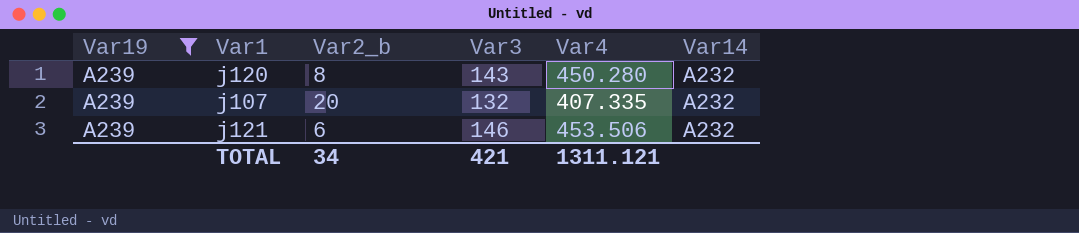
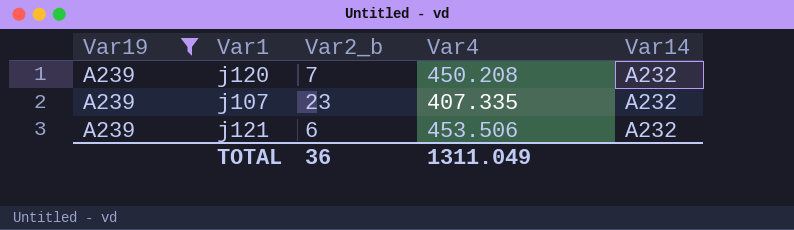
column Var3 | position: 4 -> none
j120 | Var2_b: 8 -> 7
j120 | Var4: 450.280 -> 450.208
j107 | Var2_b: 20 -> 23
TOTAL | Var2_b: 34 -> 36
TOTAL | Var4: 1311.121 -> 1311.049

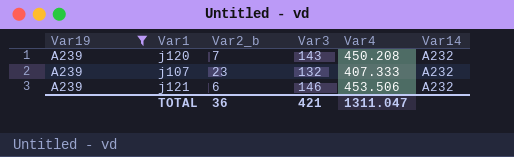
column Var3 | position: none -> 4
j107 | Var4: 407.335 -> 407.333
TOTAL | Var4: 1311.049 -> 1311.047

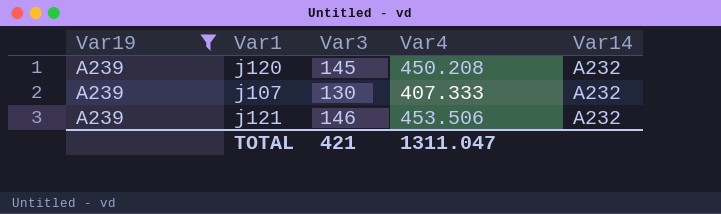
column Var2_b | position: 3 -> none
j120 | Var3: 143 -> 145
j107 | Var3: 132 -> 130

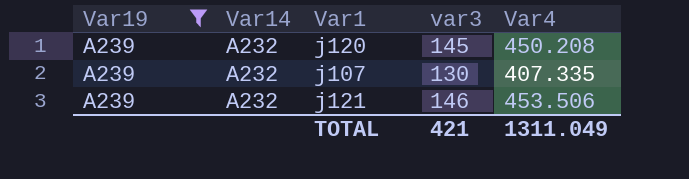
column Var14 | position: 5 -> 2
column name: Var3 -> var3
j107 | Var4: 407.333 -> 407.335
TOTAL | Var4: 1311.047 -> 1311.049

